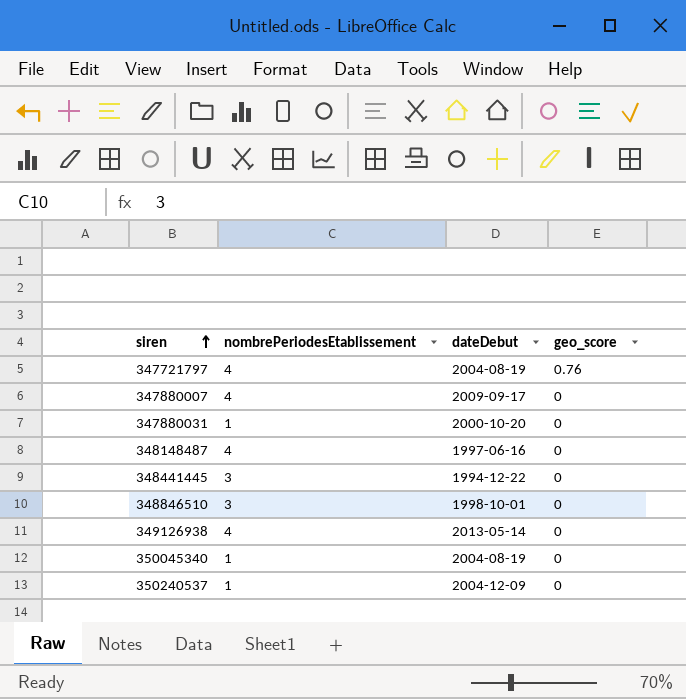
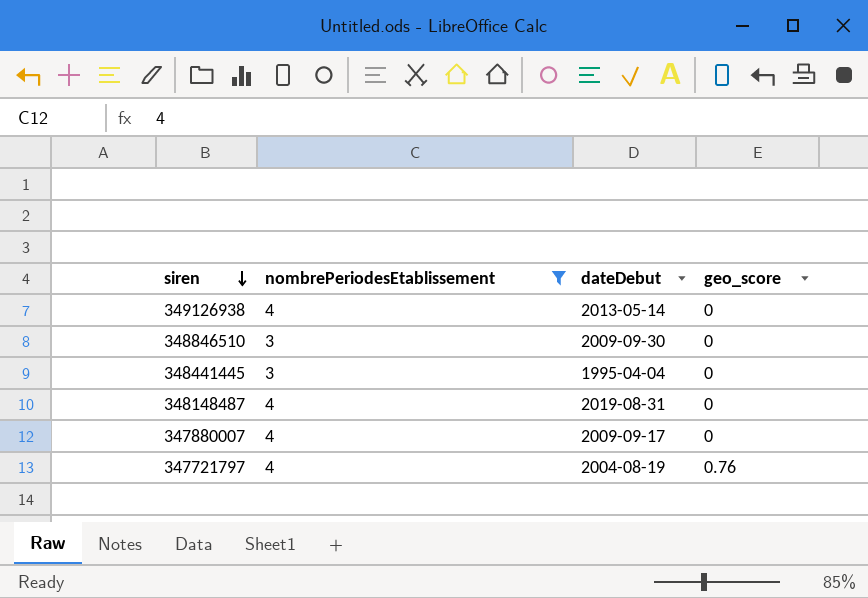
filter: none -> nombrePeriodesEtablissement != 1
row order: siren ascending -> siren descending
348846510 | dateDebut: 1998-10-01 -> 2009-09-30
348441445 | dateDebut: 1994-12-22 -> 1995-04-04
348148487 | dateDebut: 1997-06-16 -> 2019-08-31

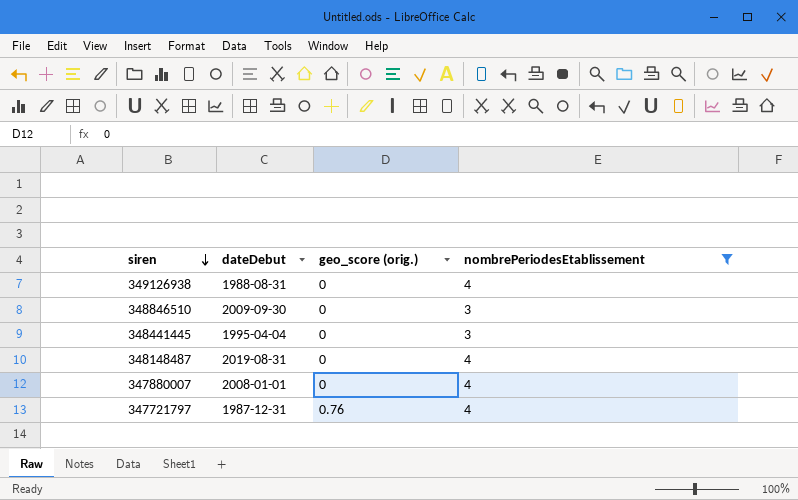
column name: geo_score -> geo_score (orig.)
column nombrePeriodesEtablissement | position: 2 -> 4
349126938 | dateDebut: 2013-05-14 -> 1988-08-31
347880007 | dateDebut: 2009-09-17 -> 2008-01-01
347721797 | dateDebut: 2004-08-19 -> 1987-12-31

